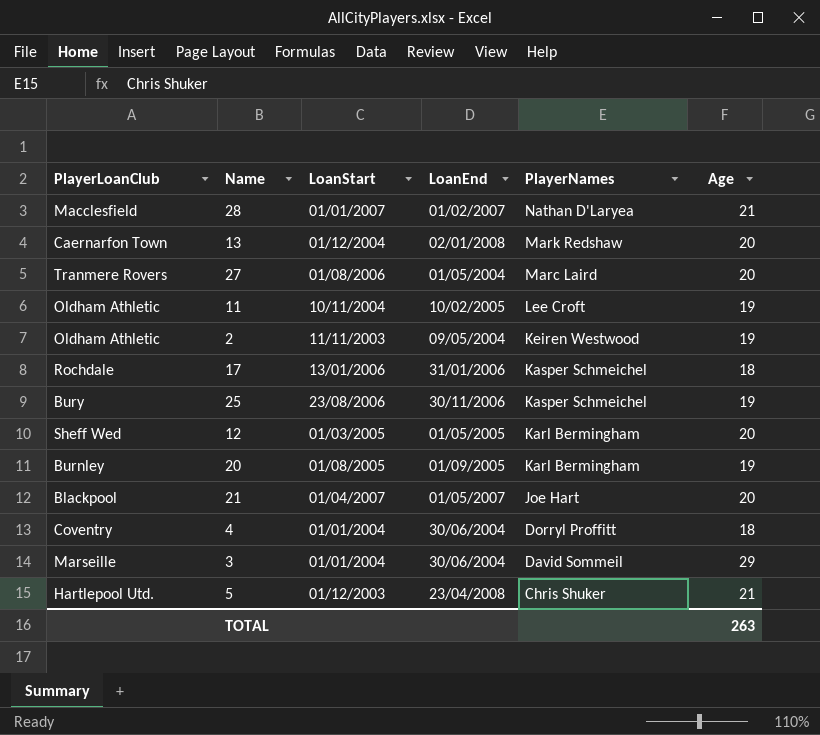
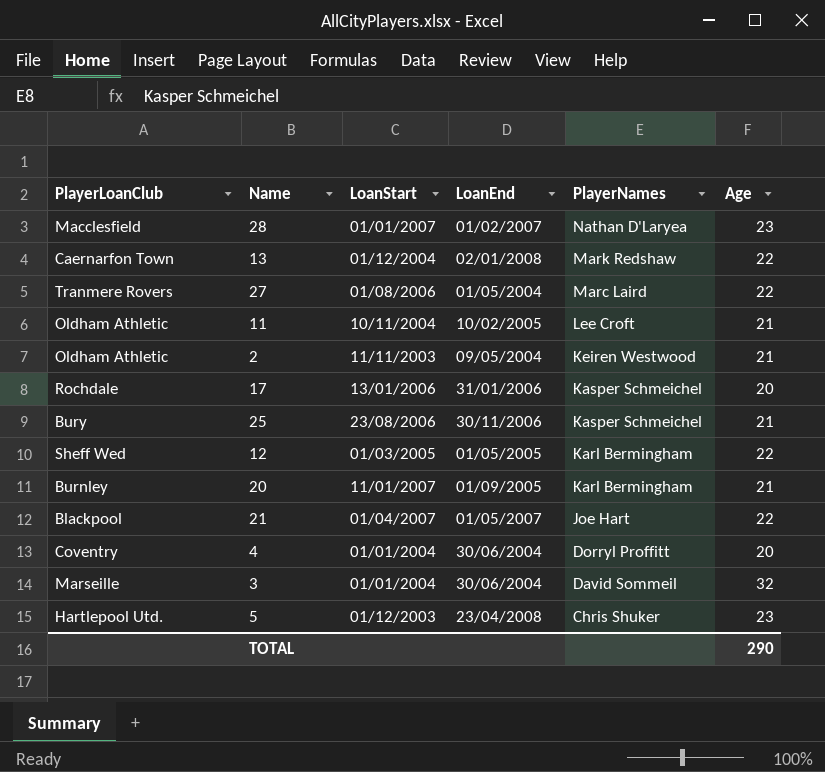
28 | Age: 21 -> 23
13 | Age: 20 -> 22
27 | Age: 20 -> 22
11 | Age: 19 -> 21
2 | Age: 19 -> 21
17 | Age: 18 -> 20
25 | Age: 19 -> 21
12 | Age: 20 -> 22
20 | LoanStart: 01/08/2005 -> 11/01/2007
20 | Age: 19 -> 21
21 | Age: 20 -> 22
4 | Age: 18 -> 20
3 | Age: 29 -> 32
5 | Age: 21 -> 23
TOTAL | Age: 263 -> 290

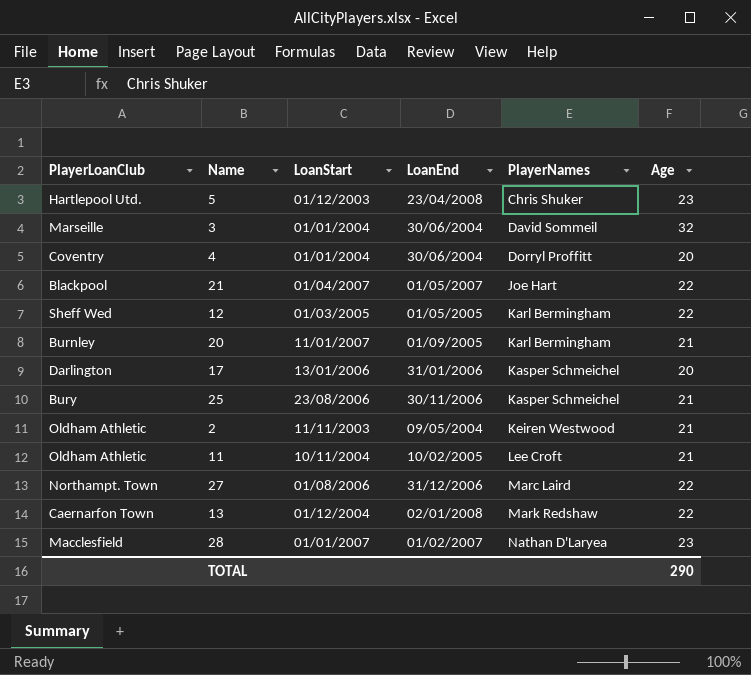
row order: PlayerNames descending -> PlayerNames ascending
17 | PlayerLoanClub: Rochdale -> Darlington
27 | PlayerLoanClub: Tranmere Rovers -> Northampt. Town
27 | LoanEnd: 01/05/2004 -> 31/12/2006

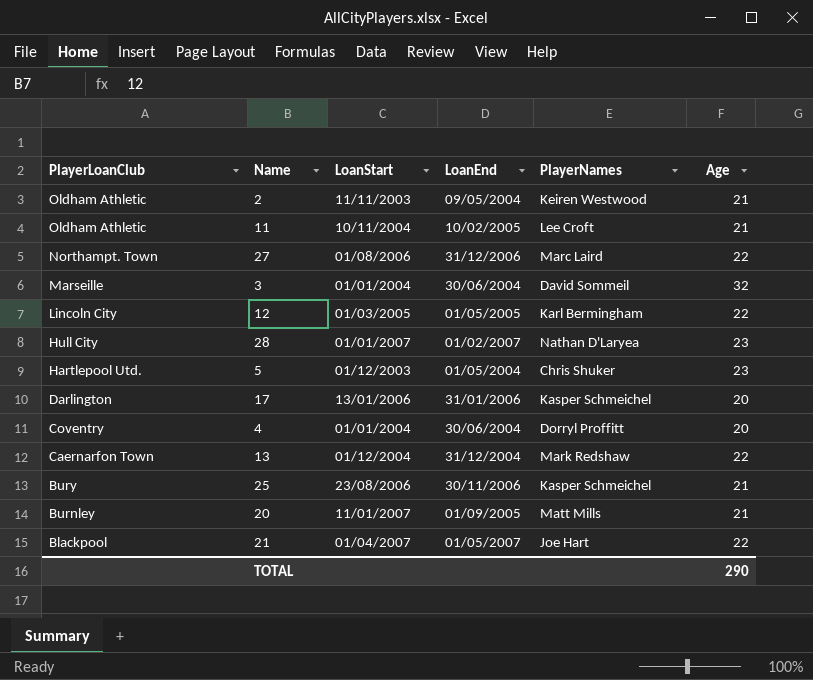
row order: PlayerNames ascending -> PlayerLoanClub descending
12 | PlayerLoanClub: Sheff Wed -> Lincoln City
28 | PlayerLoanClub: Macclesfield -> Hull City
5 | LoanEnd: 23/04/2008 -> 01/05/2004
13 | LoanEnd: 02/01/2008 -> 31/12/2004
20 | PlayerNames: Karl Bermingham -> Matt Mills

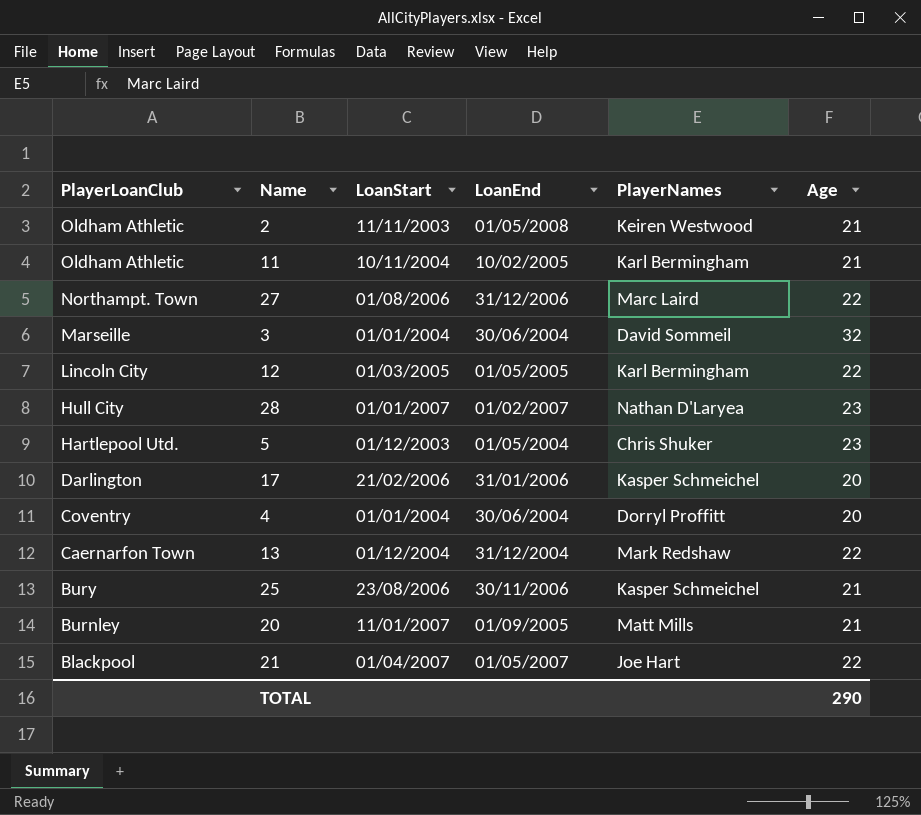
2 | LoanEnd: 09/05/2004 -> 01/05/2008
11 | PlayerNames: Lee Croft -> Karl Bermingham
17 | LoanStart: 13/01/2006 -> 21/02/2006

